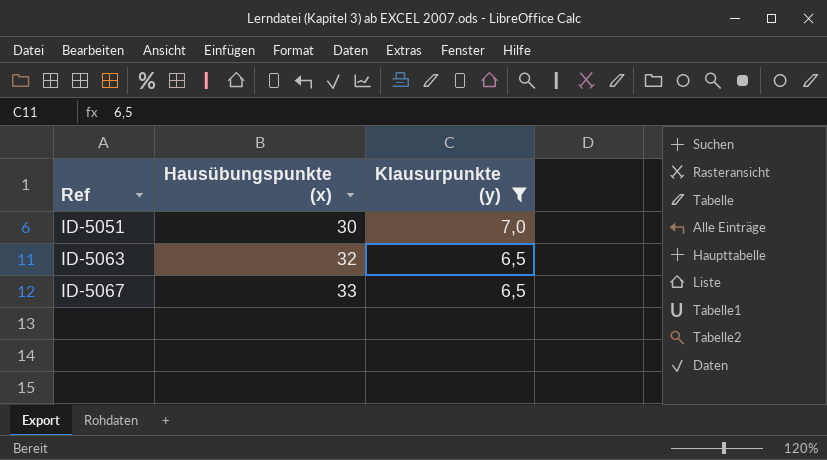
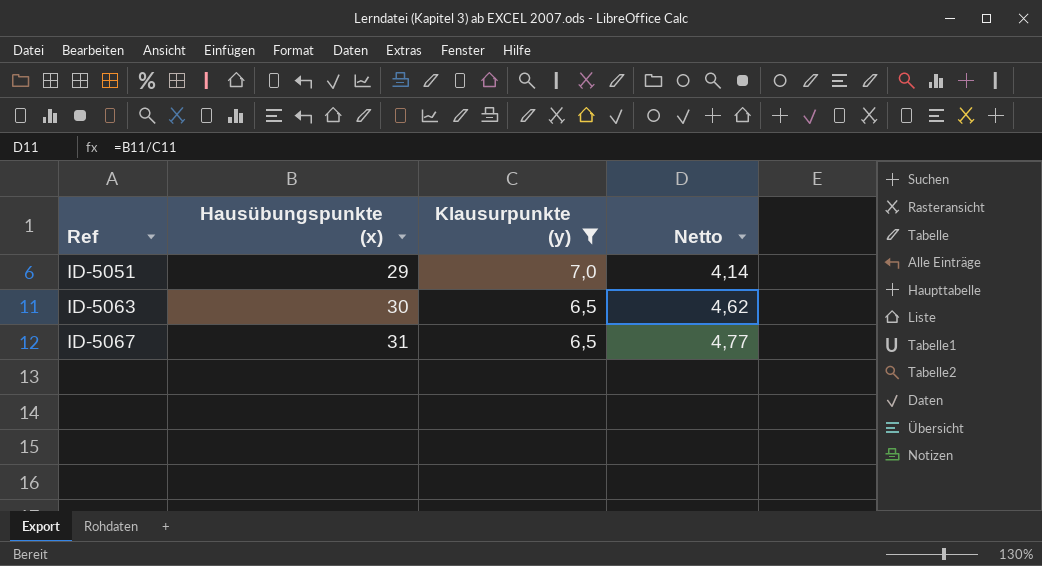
column Netto | formula: none -> [Hausübungspunkte (x)] / [Klausurpunkte (y)]
ID-5051 | Hausübungspunkte (x): 30 -> 29
ID-5063 | Hausübungspunkte (x): 32 -> 30
ID-5067 | Hausübungspunkte (x): 33 -> 31

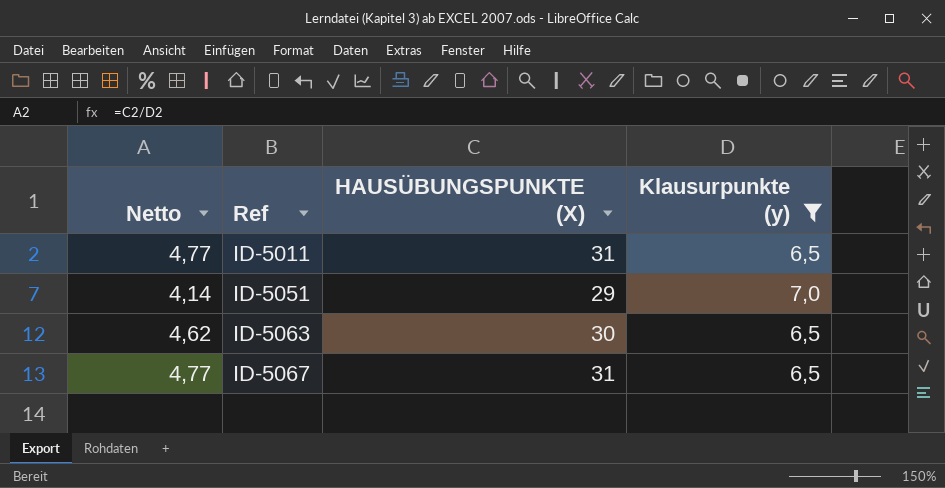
column Netto | position: 4 -> 1
column name: Hausübungspunkte (x) -> HAUSÜBUNGSPUNKTE (X)
row ID-5011: none -> 4,77 | 31 | 6,5

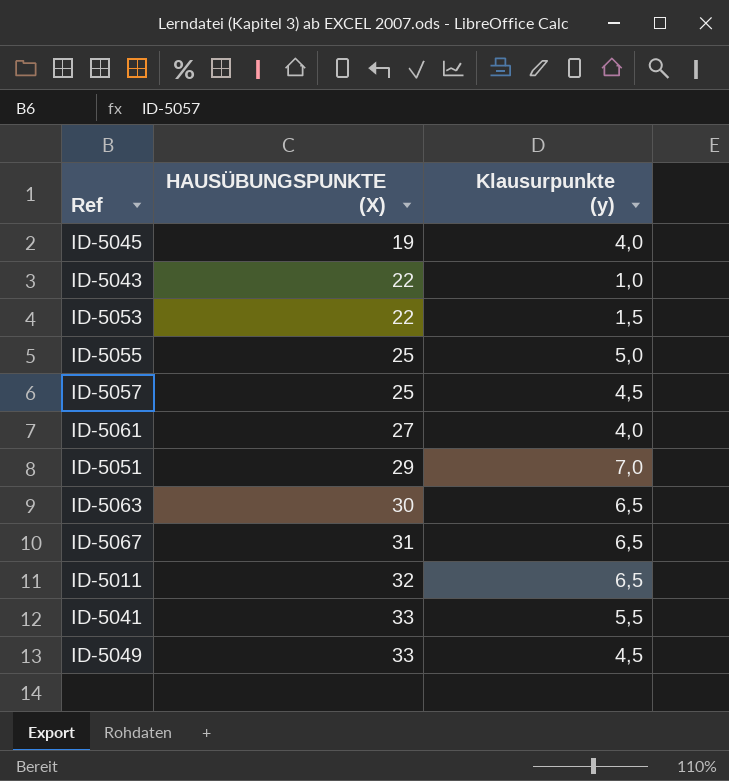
filter: Klausurpunkte (y) >= 6,5 -> none
row order: Ref ascending -> HAUSÜBUNGSPUNKTE (X) ascending
column Netto | formula: [HAUSÜBUNGSPUNKTE (X)] / [Klausurpunkte (y)] -> none
ID-5011 | HAUSÜBUNGSPUNKTE (X): 31 -> 32

